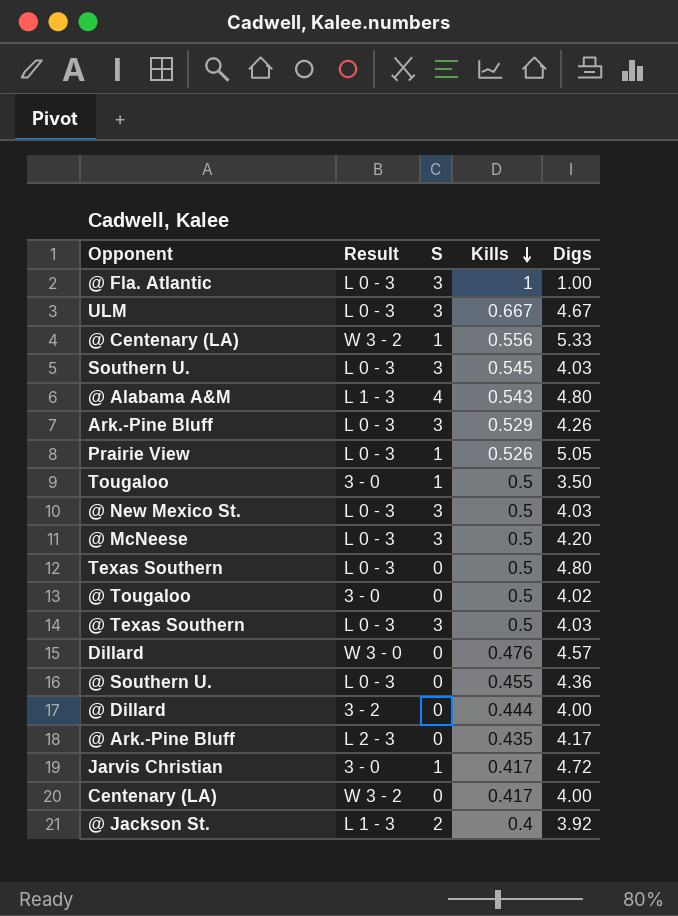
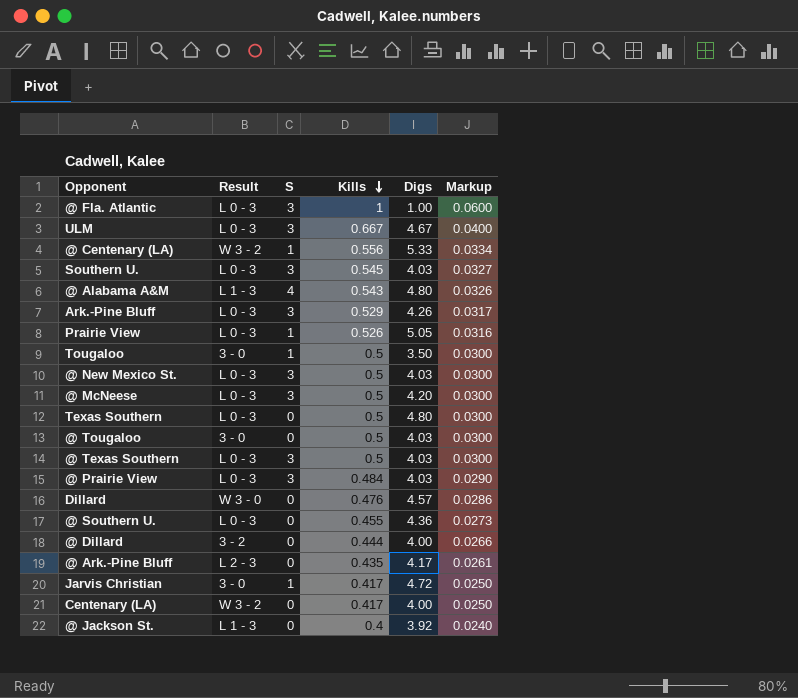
column Markup | formula: none -> [Kills] * 0.06
@ Tougaloo | Digs: 4.02 -> 4.03
row @ Prairie View: none -> L 0 - 3 | 3 | 0.484 | 4.03 | 0.0290
@ Jackson St. | S: 2 -> 0

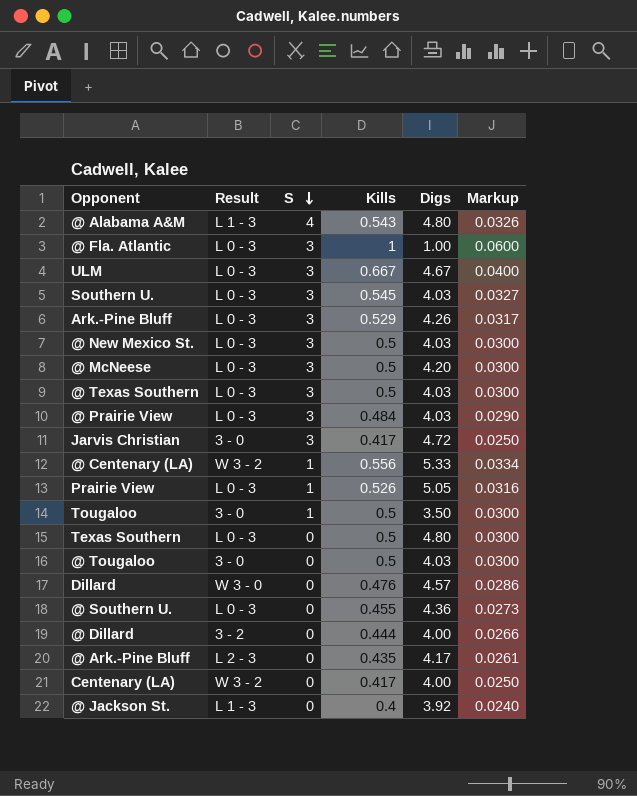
row order: Kills descending -> S descending
Jarvis Christian | S: 1 -> 3

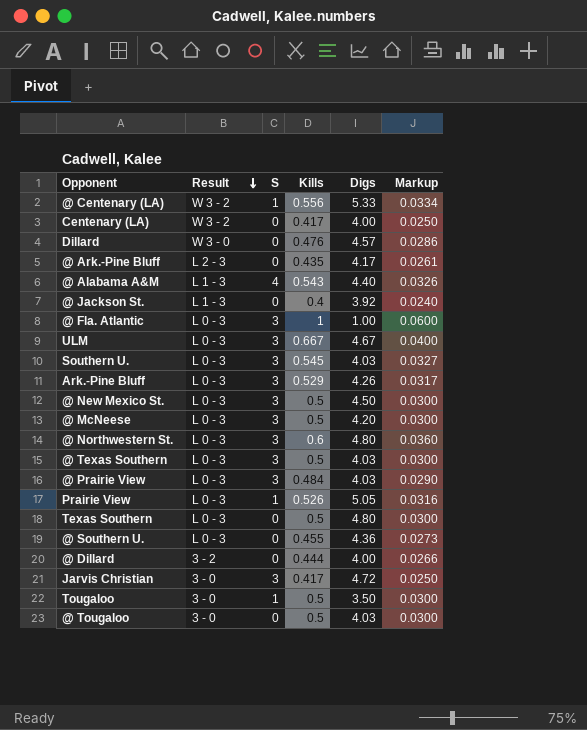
row order: S descending -> Result descending
@ Alabama A&M | Digs: 4.80 -> 4.40
@ New Mexico St. | Digs: 4.03 -> 4.50
row @ Northwestern St.: none -> L 0 - 3 | 3 | 0.6 | 4.80 | 0.0360

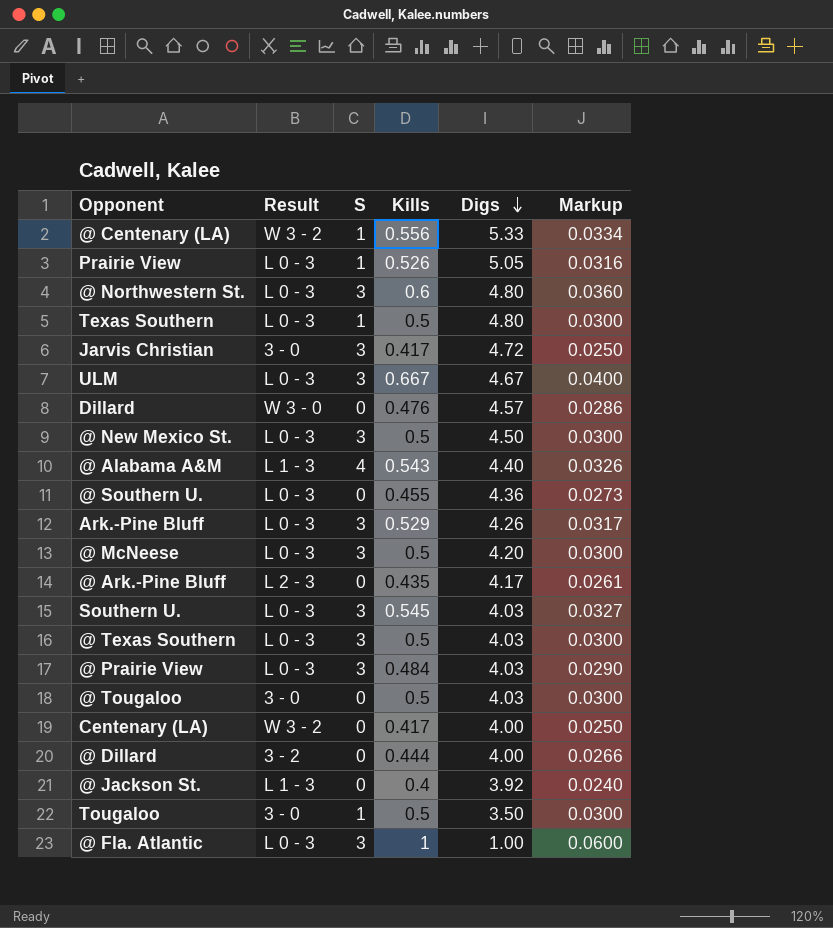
row order: Result descending -> Digs descending
Texas Southern | S: 0 -> 1

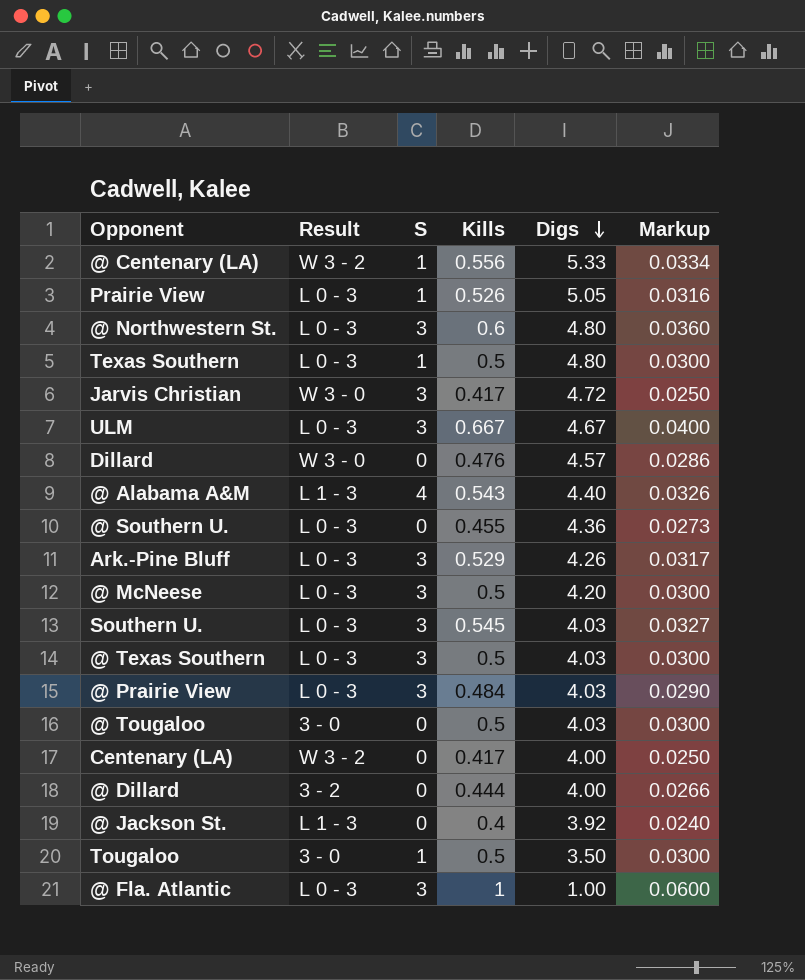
row @ New Mexico St.: L 0 - 3 | 3 | 0.5 | 4.50 | 0.0300 -> none
row @ Ark.-Pine Bluff: L 2 - 3 | 0 | 0.435 | 4.17 | 0.0261 -> none
Jarvis Christian | Result: 3 - 0 -> W 3 - 0

